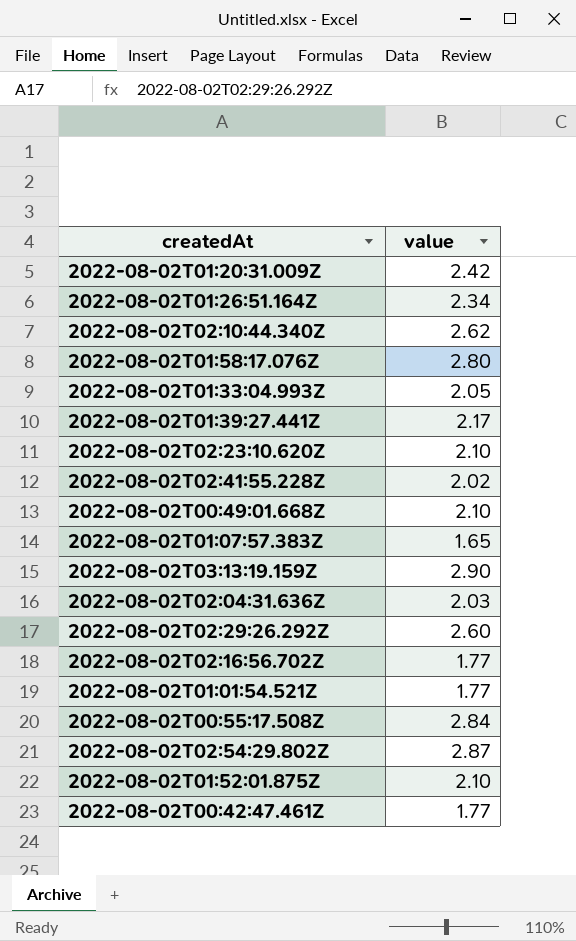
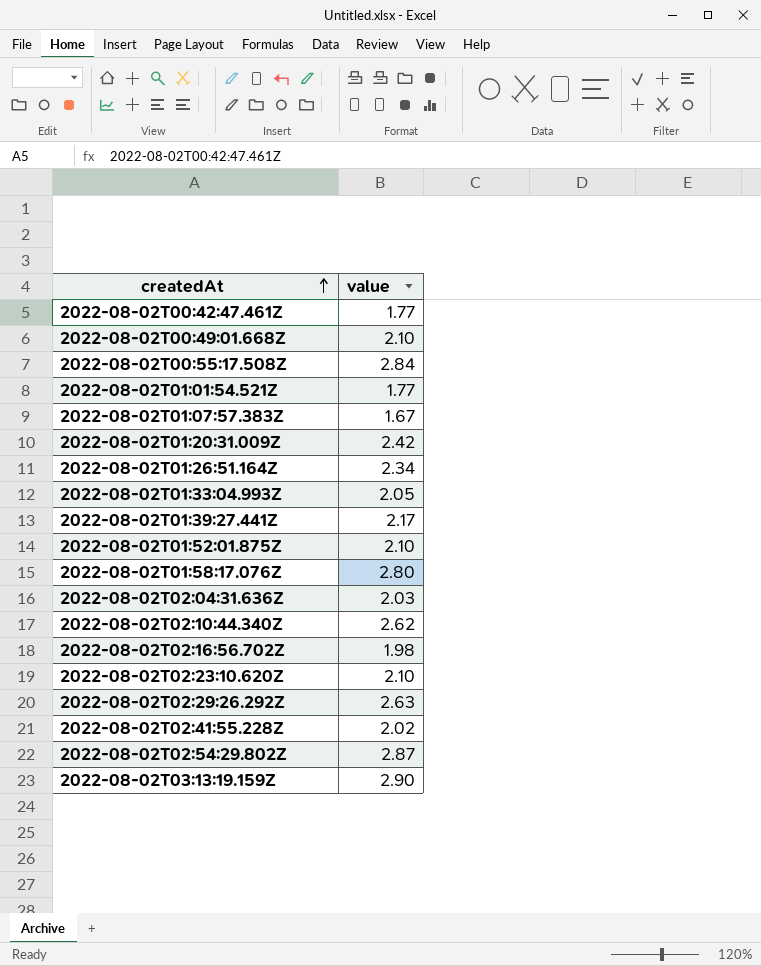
row order: none -> createdAt ascending
2022-08-02T01:07:57.383Z | value: 1.65 -> 1.67
2022-08-02T02:16:56.702Z | value: 1.77 -> 1.98
2022-08-02T02:29:26.292Z | value: 2.60 -> 2.63

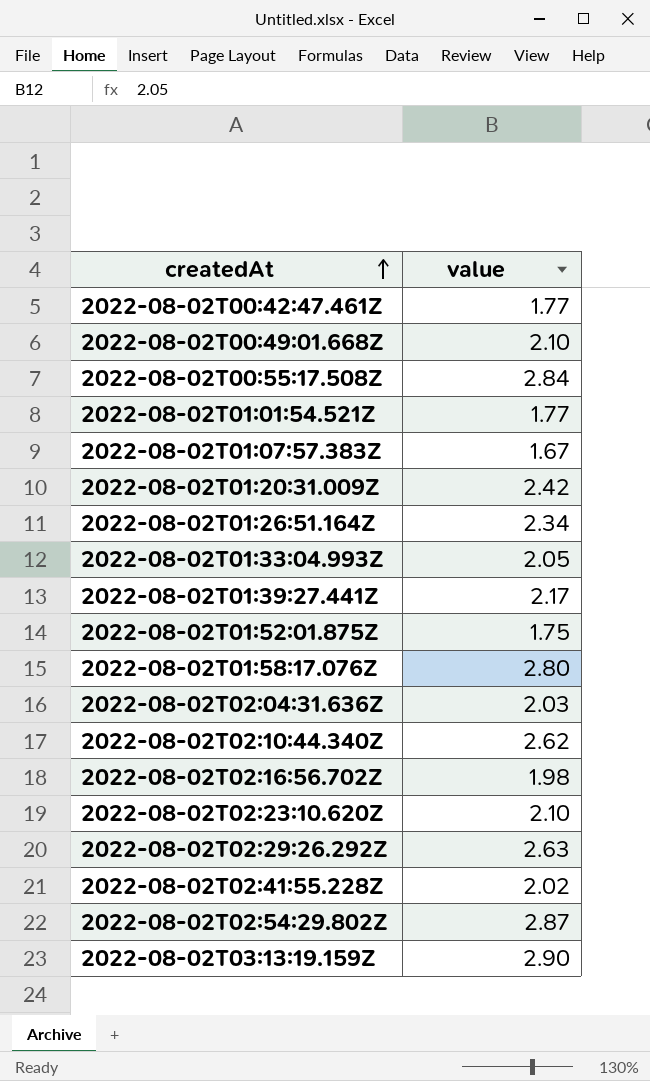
2022-08-02T01:52:01.875Z | value: 2.10 -> 1.75

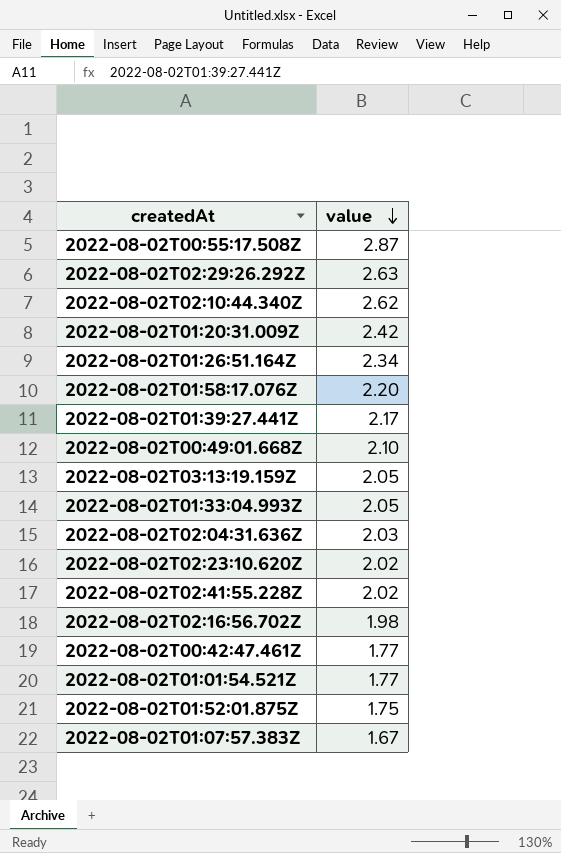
row order: createdAt ascending -> value descending
row 2022-08-02T02:54:29.802Z: 2.87 -> none
2022-08-02T00:55:17.508Z | value: 2.84 -> 2.87
2022-08-02T01:58:17.076Z | value: 2.80 -> 2.20
2022-08-02T03:13:19.159Z | value: 2.90 -> 2.05
2022-08-02T02:23:10.620Z | value: 2.10 -> 2.02

